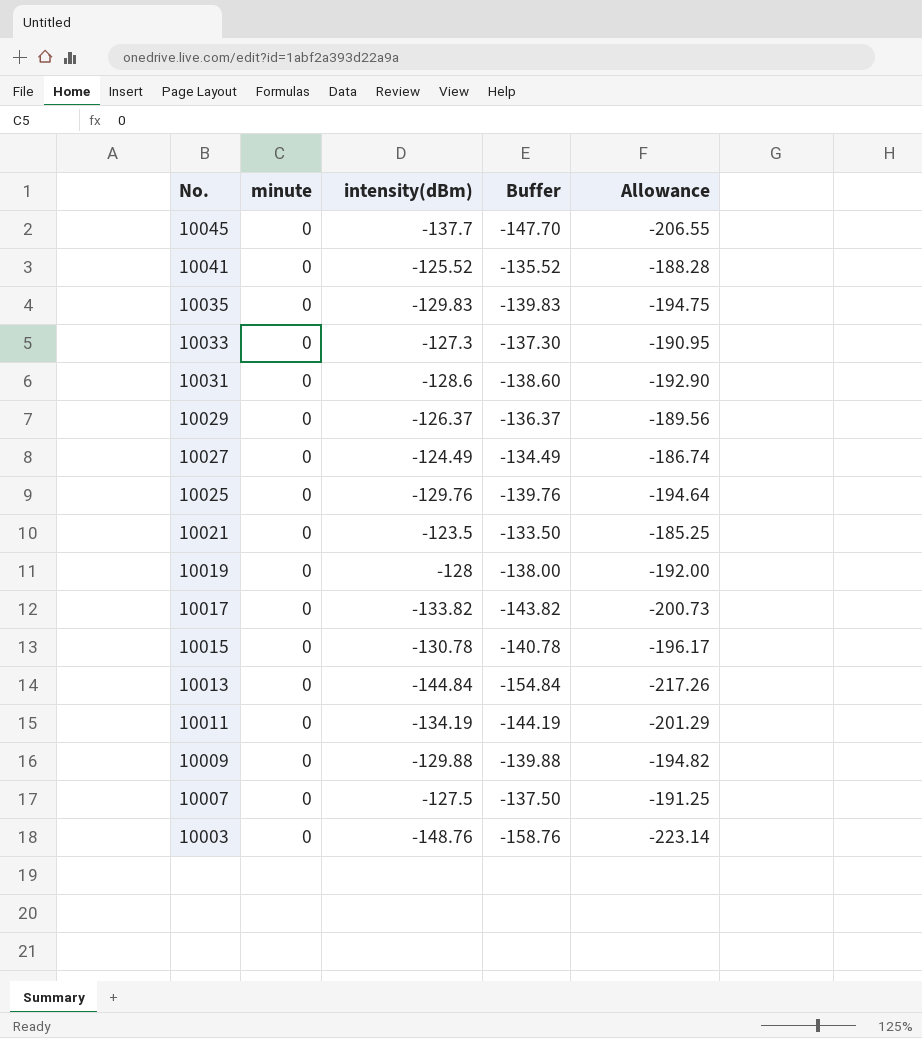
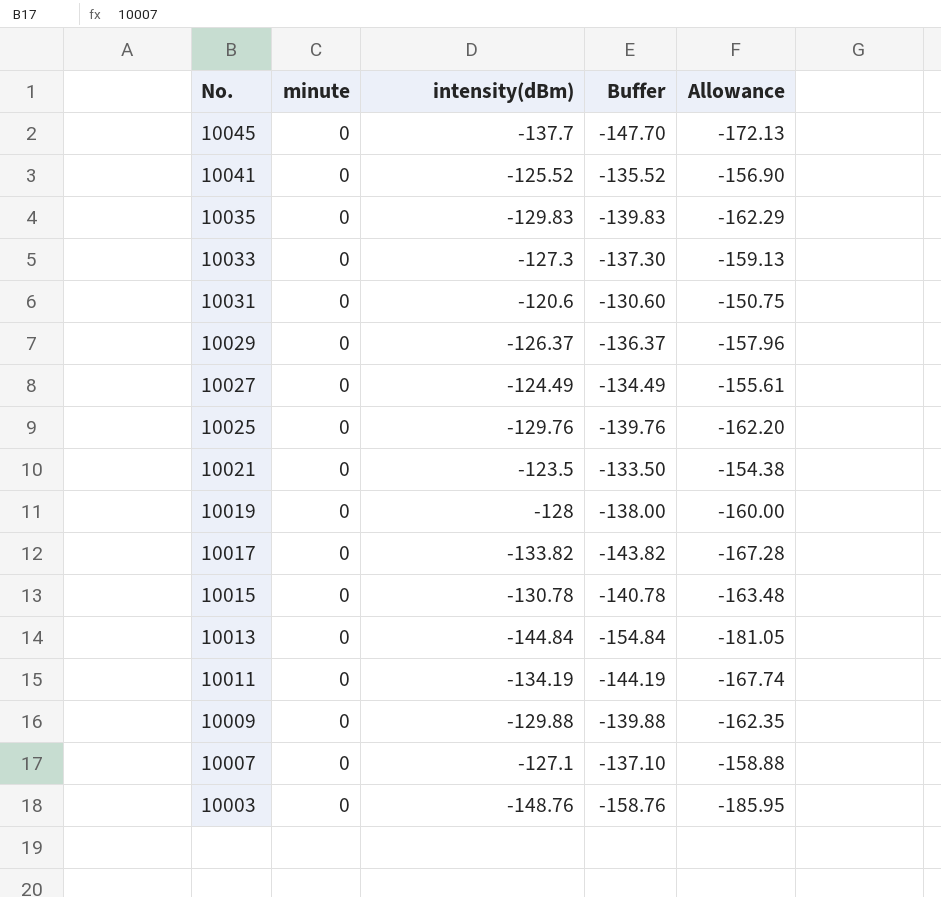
column Allowance | formula: [intensity(dBm)] * 1.5 -> [intensity(dBm)] * 1.25
10031 | intensity(dBm): -128.6 -> -120.6
10031 | Buffer: -138.60 -> -130.60
10007 | intensity(dBm): -127.5 -> -127.1
10007 | Buffer: -137.50 -> -137.10

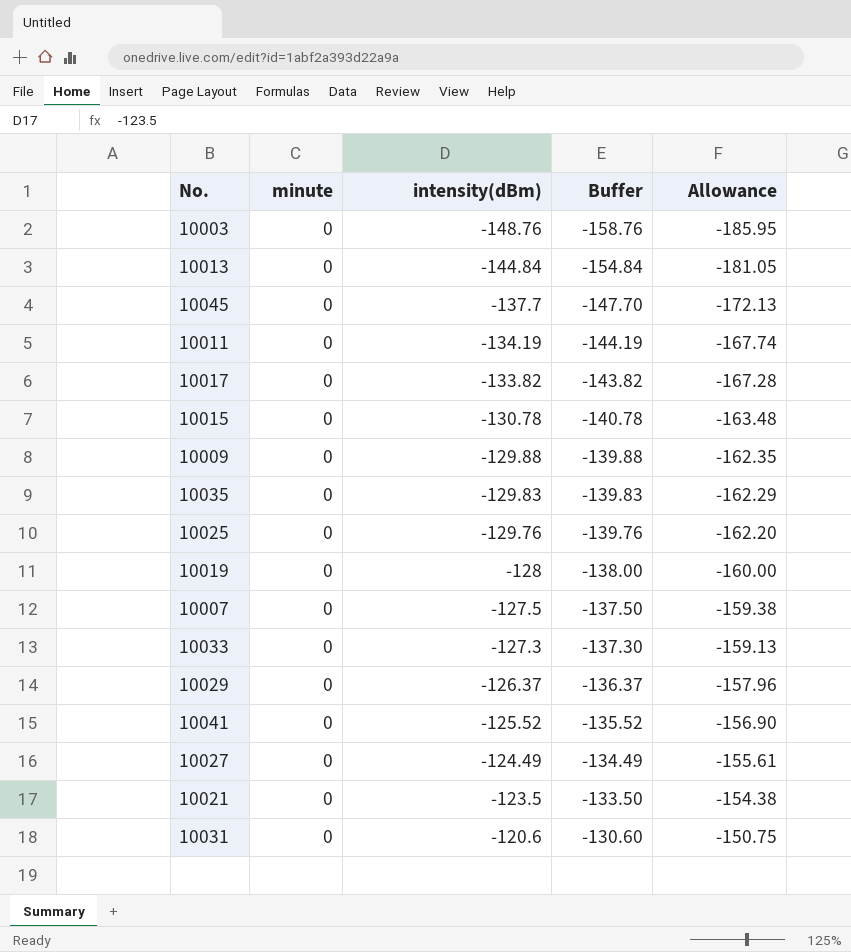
row order: No. descending -> intensity(dBm) ascending
10007 | intensity(dBm): -127.1 -> -127.5
10007 | Buffer: -137.10 -> -137.50
10007 | Allowance: -158.88 -> -159.38

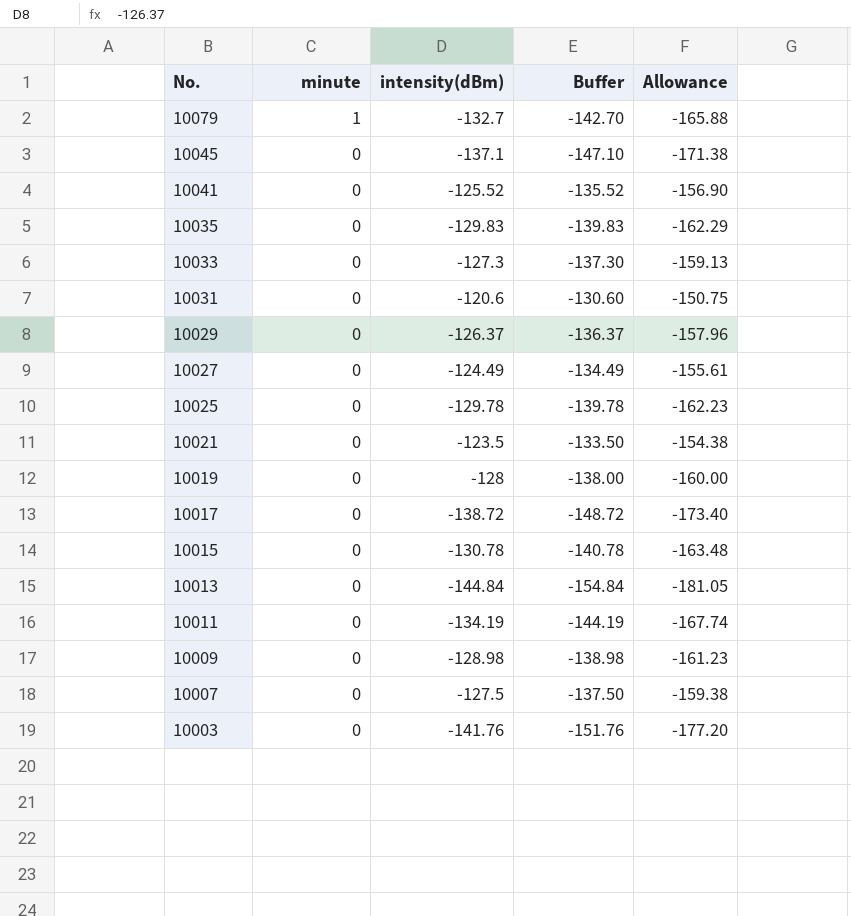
row order: intensity(dBm) ascending -> No. descending
row 10079: none -> 1 | -132.7 | -142.70 | -165.88
10045 | intensity(dBm): -137.7 -> -137.1
10045 | Buffer: -147.70 -> -147.10
10045 | Allowance: -172.13 -> -171.38
10025 | intensity(dBm): -129.76 -> -129.78
10025 | Buffer: -139.76 -> -139.78
10025 | Allowance: -162.20 -> -162.23
10017 | intensity(dBm): -133.82 -> -138.72
10017 | Buffer: -143.82 -> -148.72
10017 | Allowance: -167.28 -> -173.40
10009 | intensity(dBm): -129.88 -> -128.98
10009 | Buffer: -139.88 -> -138.98
10009 | Allowance: -162.35 -> -161.23
10003 | intensity(dBm): -148.76 -> -141.76
10003 | Buffer: -158.76 -> -151.76
10003 | Allowance: -185.95 -> -177.20

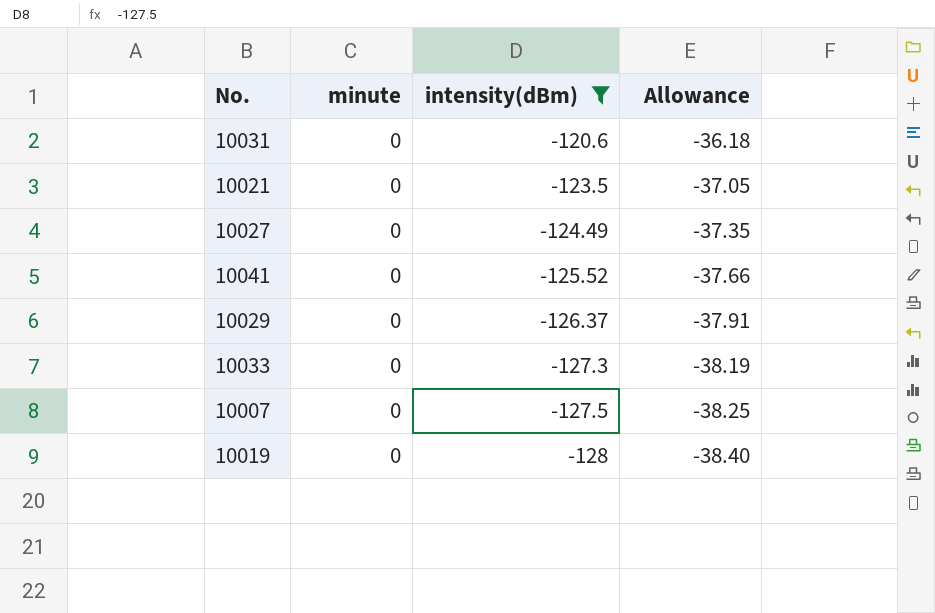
filter: none -> intensity(dBm) >= -128
row order: No. descending -> intensity(dBm) descending
column Buffer | formula: [intensity(dBm)] - 10 -> none
column Allowance | formula: [intensity(dBm)] * 1.25 -> [intensity(dBm)] * 0.3

